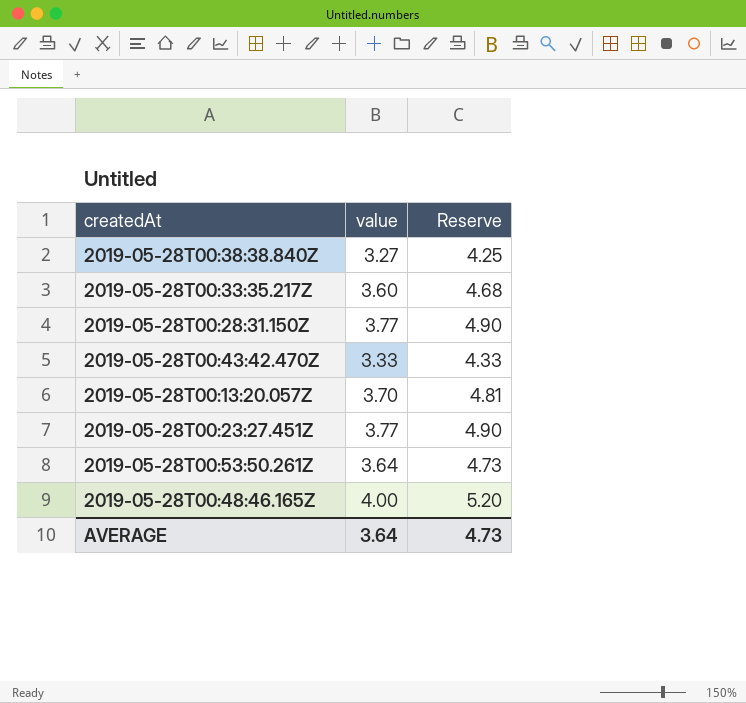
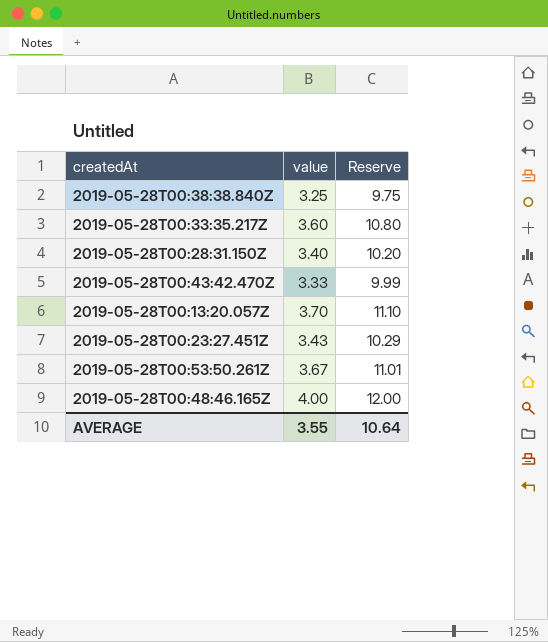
column Reserve | formula: [value] * 1.3 -> [value] * 3
2019-05-28T00:38:38.840Z | value: 3.27 -> 3.25
2019-05-28T00:28:31.150Z | value: 3.77 -> 3.40
2019-05-28T00:23:27.451Z | value: 3.77 -> 3.43
2019-05-28T00:53:50.261Z | value: 3.64 -> 3.67
AVERAGE | value: 3.64 -> 3.55
AVERAGE | Reserve: 4.73 -> 10.64

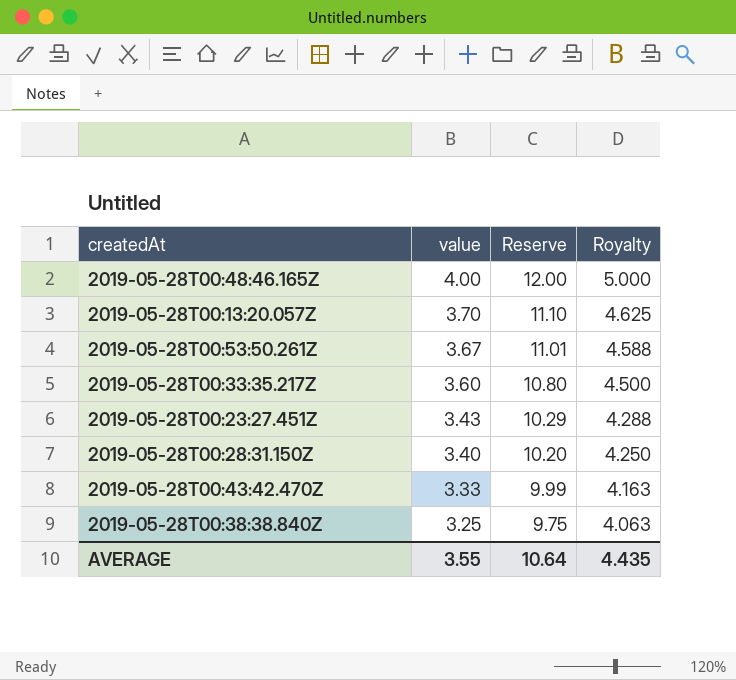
row order: none -> value descending
column Royalty | formula: none -> [value] * 1.25

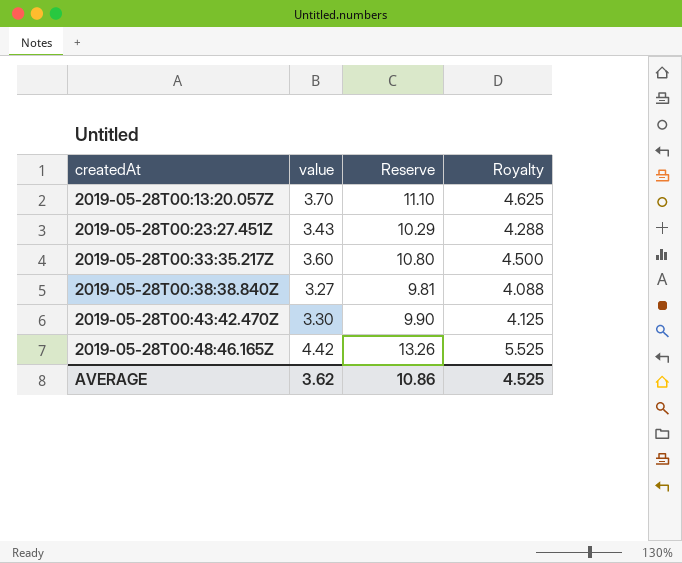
row order: value descending -> createdAt ascending
row 2019-05-28T00:53:50.261Z: 3.67 | 11.01 | 4.588 -> none
row 2019-05-28T00:28:31.150Z: 3.40 | 10.20 | 4.250 -> none
2019-05-28T00:38:38.840Z | value: 3.25 -> 3.27
2019-05-28T00:38:38.840Z | Reserve: 9.75 -> 9.81
2019-05-28T00:38:38.840Z | Royalty: 4.063 -> 4.088
2019-05-28T00:43:42.470Z | value: 3.33 -> 3.30
2019-05-28T00:43:42.470Z | Reserve: 9.99 -> 9.90
2019-05-28T00:43:42.470Z | Royalty: 4.163 -> 4.125
2019-05-28T00:48:46.165Z | value: 4.00 -> 4.42
2019-05-28T00:48:46.165Z | Reserve: 12.00 -> 13.26
2019-05-28T00:48:46.165Z | Royalty: 5.000 -> 5.525
AVERAGE | value: 3.55 -> 3.62
AVERAGE | Reserve: 10.64 -> 10.86
AVERAGE | Royalty: 4.435 -> 4.525

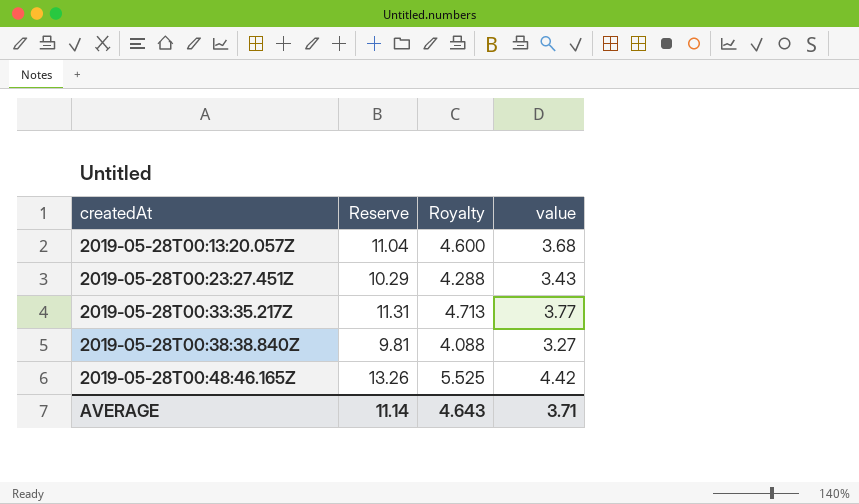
column value | position: 2 -> 4
row 2019-05-28T00:43:42.470Z: 3.30 | 9.90 | 4.125 -> none
2019-05-28T00:13:20.057Z | Reserve: 11.10 -> 11.04
2019-05-28T00:13:20.057Z | Royalty: 4.625 -> 4.600
2019-05-28T00:13:20.057Z | value: 3.70 -> 3.68
2019-05-28T00:33:35.217Z | Reserve: 10.80 -> 11.31
2019-05-28T00:33:35.217Z | Royalty: 4.500 -> 4.713
2019-05-28T00:33:35.217Z | value: 3.60 -> 3.77
AVERAGE | Reserve: 10.86 -> 11.14
AVERAGE | Royalty: 4.525 -> 4.643
AVERAGE | value: 3.62 -> 3.71

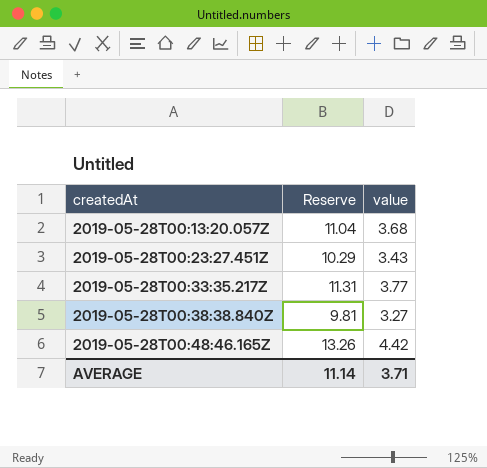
column Royalty | formula: [value] * 1.25 -> none

